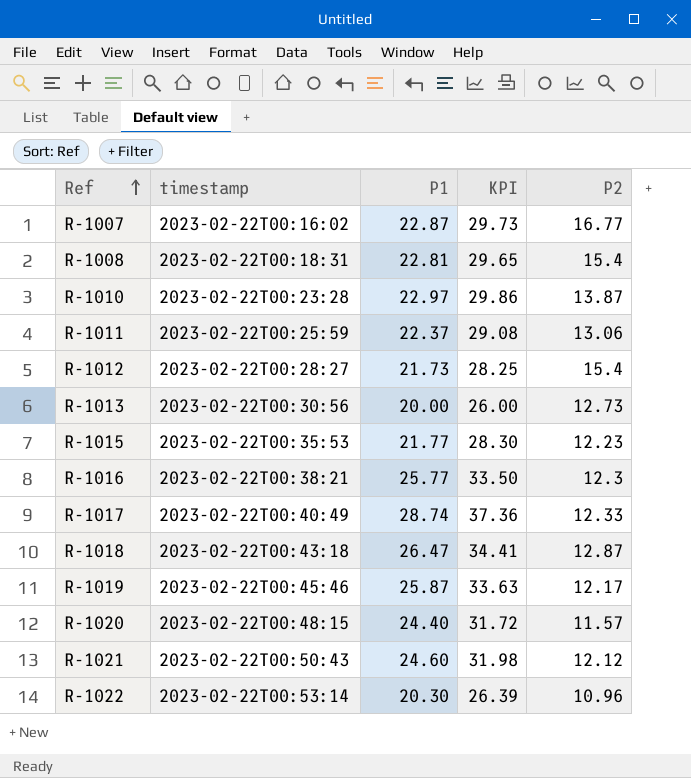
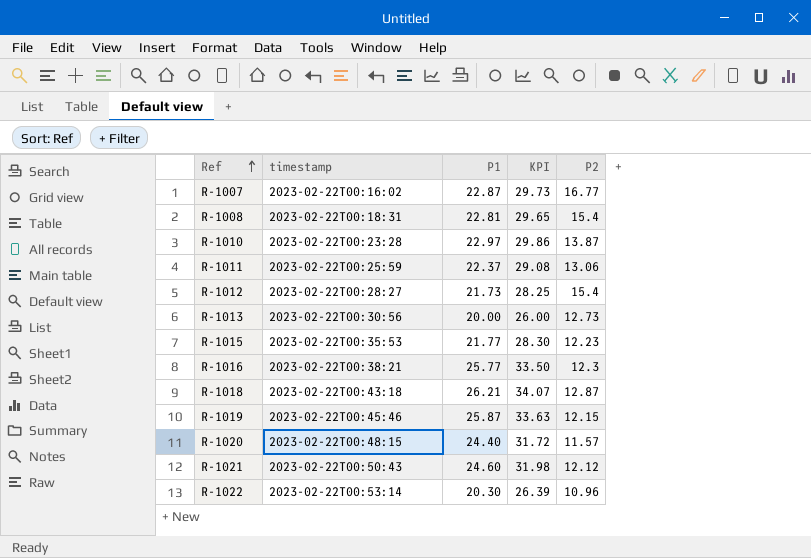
row R-1017: 2023-02-22T00:40:49 | 28.74 | 37.36 | 12.33 -> none
R-1018 | P1: 26.47 -> 26.21
R-1018 | KPI: 34.41 -> 34.07
R-1019 | P2: 12.17 -> 12.15

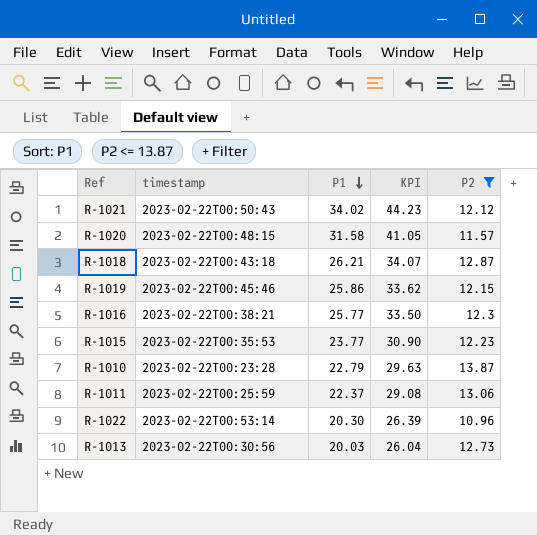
filter: none -> P2 <= 13.87
row order: Ref ascending -> P1 descending
R-1021 | P1: 24.60 -> 34.02
R-1021 | KPI: 31.98 -> 44.23
R-1020 | P1: 24.40 -> 31.58
R-1020 | KPI: 31.72 -> 41.05
R-1019 | P1: 25.87 -> 25.86
R-1019 | KPI: 33.63 -> 33.62
R-1015 | P1: 21.77 -> 23.77
R-1015 | KPI: 28.30 -> 30.90
R-1010 | P1: 22.97 -> 22.79
R-1010 | KPI: 29.86 -> 29.63
R-1013 | P1: 20.00 -> 20.03
R-1013 | KPI: 26.00 -> 26.04

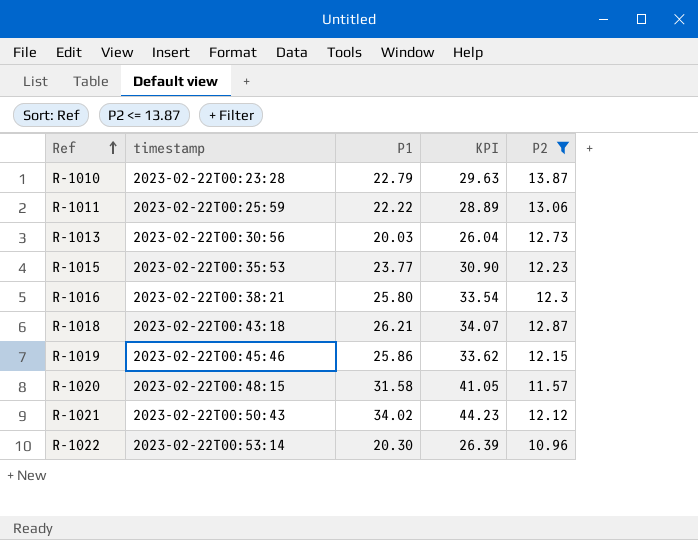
row order: P1 descending -> Ref ascending
R-1011 | P1: 22.37 -> 22.22
R-1011 | KPI: 29.08 -> 28.89
R-1016 | P1: 25.77 -> 25.80
R-1016 | KPI: 33.50 -> 33.54

